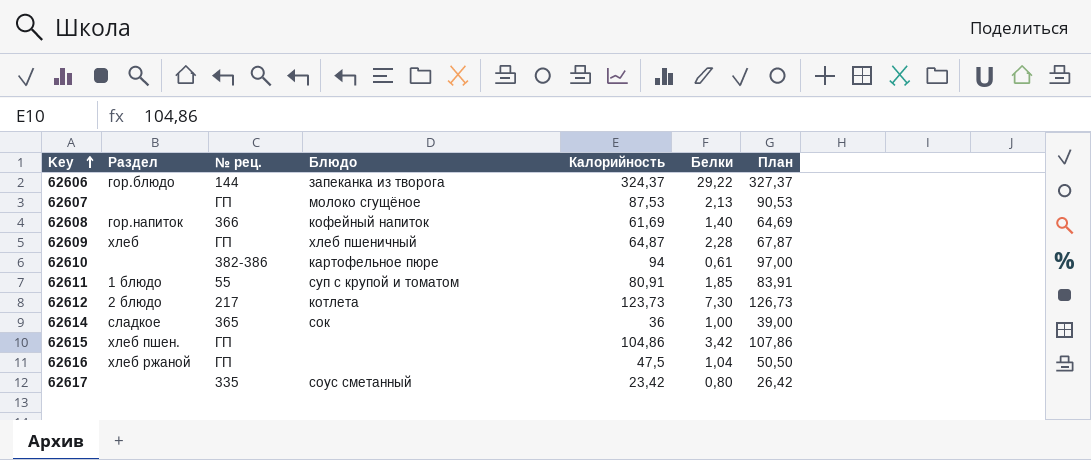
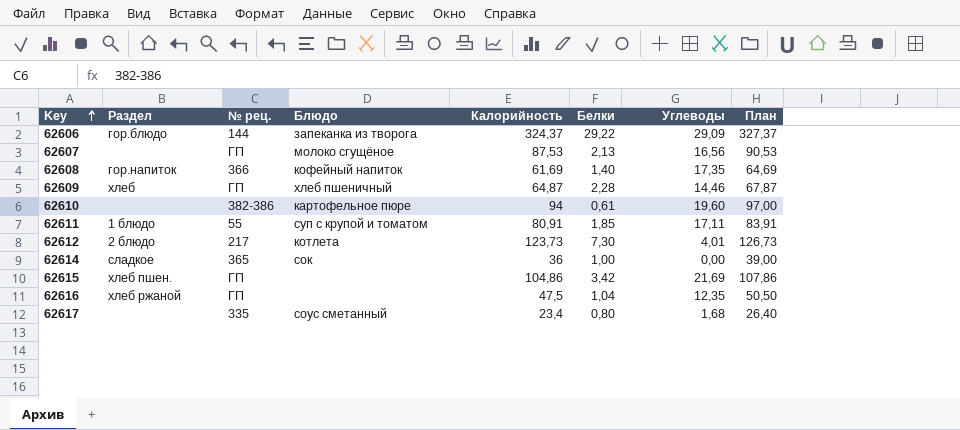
column Углеводы | position: none -> 7
62617 | Калорийность: 23,42 -> 23,4
62617 | План: 26,42 -> 26,40

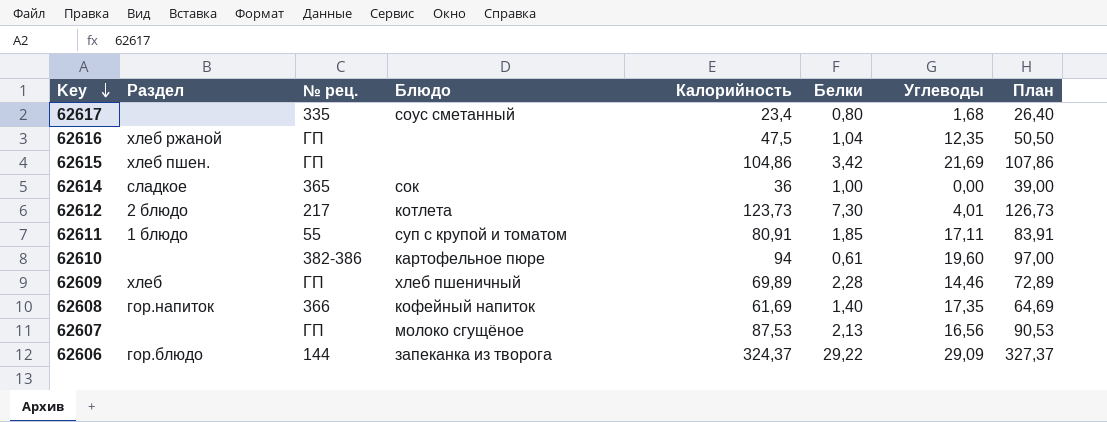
row order: Key ascending -> Key descending
62609 | Калорийность: 64,87 -> 69,89
62609 | План: 67,87 -> 72,89

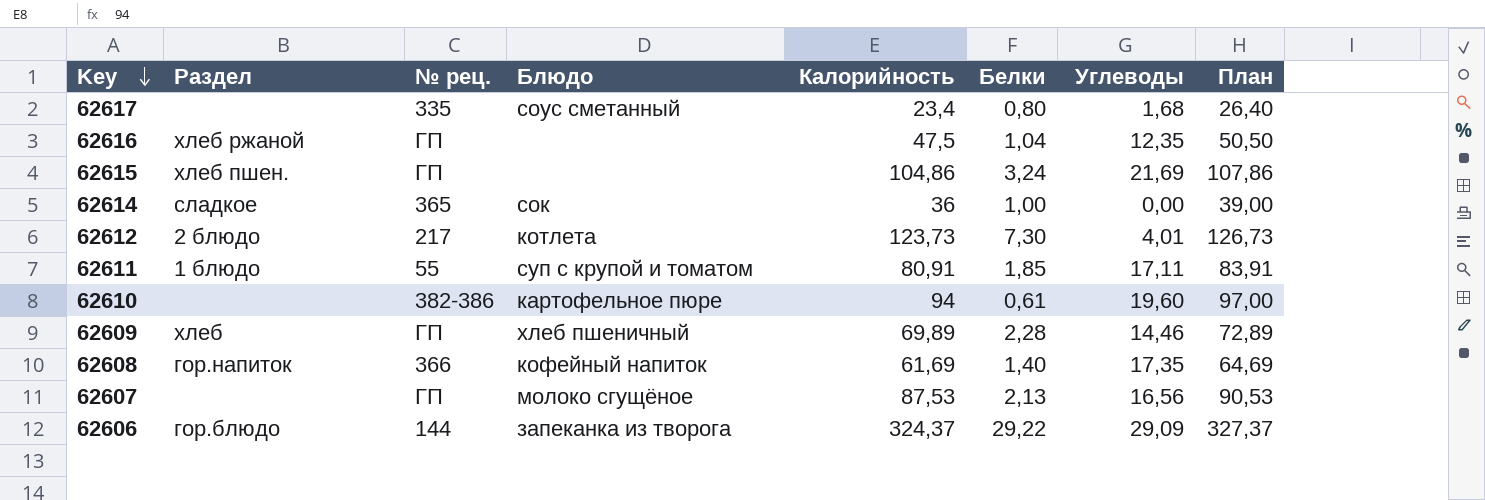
62615 | Белки: 3,42 -> 3,24

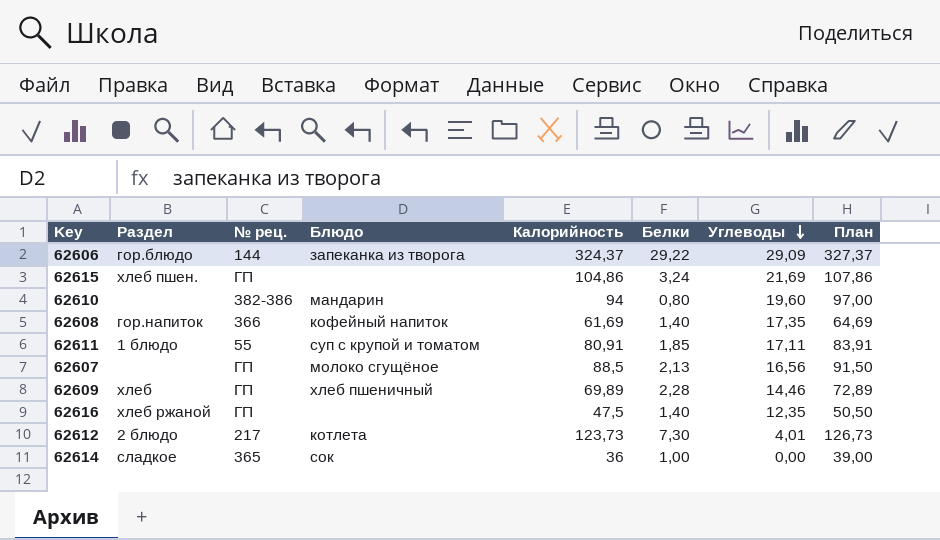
row order: Key descending -> Углеводы descending
row 62617: none | 335 | соус сметанный | 23,4 | 0,80 | 1,68 | 26,40 -> none
62610 | Блюдо: картофельное пюре -> мандарин
62610 | Белки: 0,61 -> 0,80
62607 | Калорийность: 87,53 -> 88,5
62607 | План: 90,53 -> 91,50
62616 | Белки: 1,04 -> 1,40

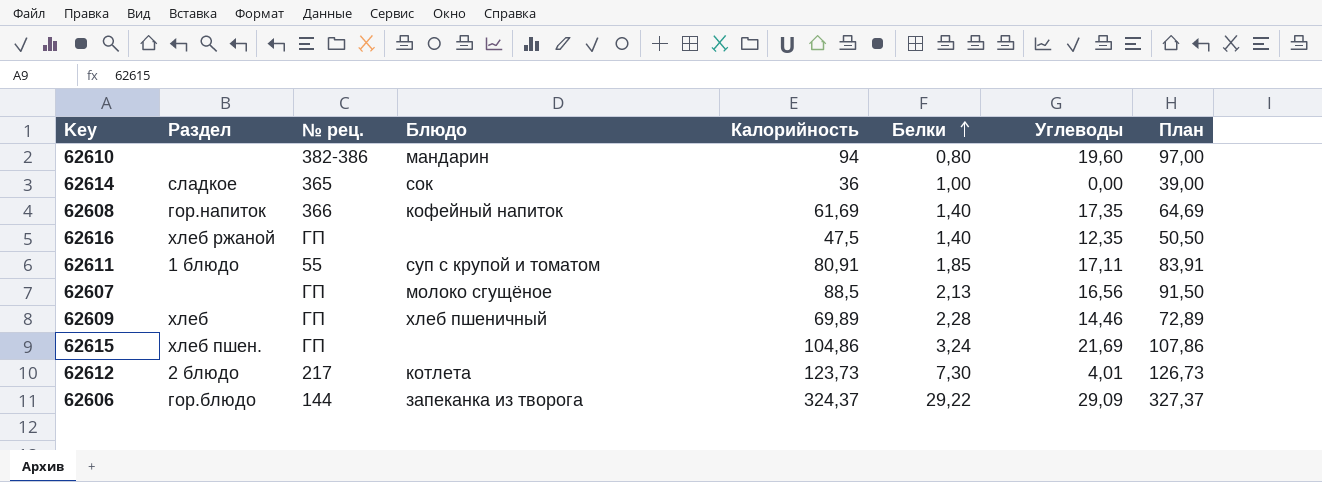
row order: Углеводы descending -> Белки ascending

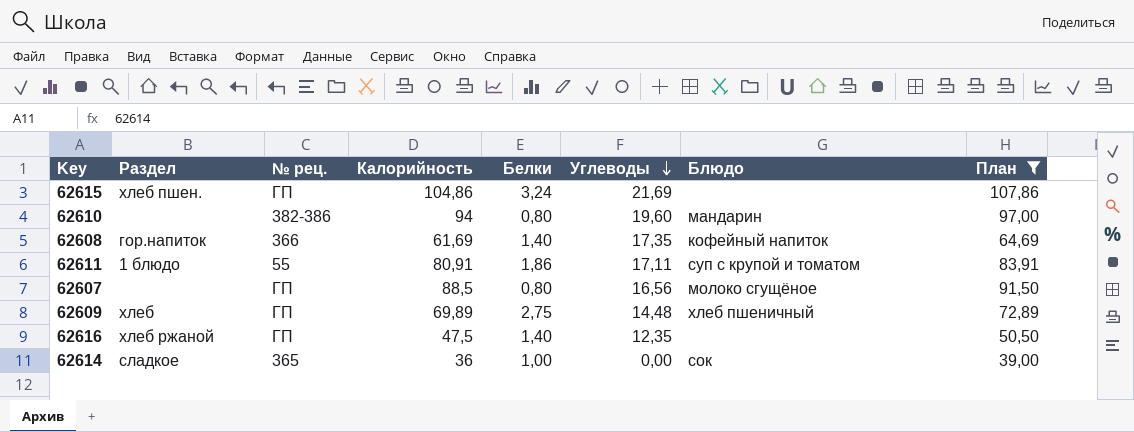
filter: none -> План <= 107,86
row order: Белки ascending -> Углеводы descending
column Блюдо | position: 4 -> 7
62611 | Белки: 1,85 -> 1,86
62607 | Белки: 2,13 -> 0,80
62609 | Белки: 2,28 -> 2,75
62609 | Углеводы: 14,46 -> 14,48

